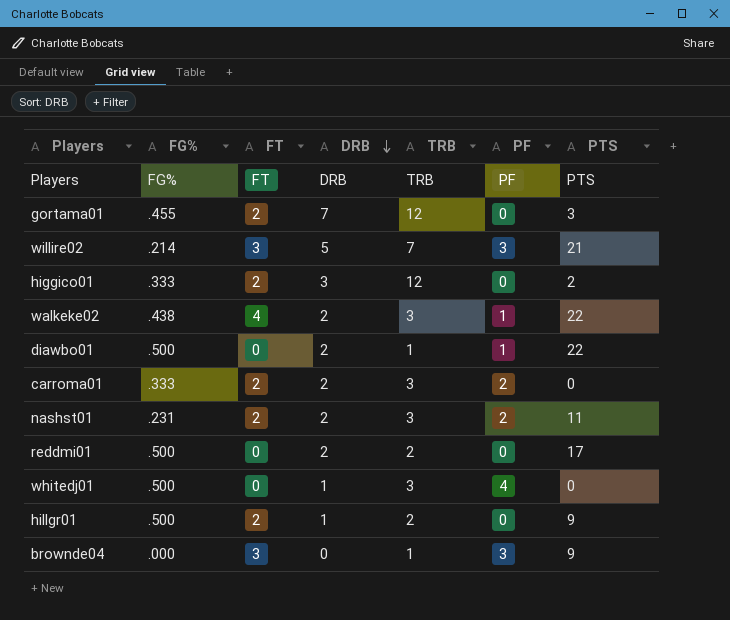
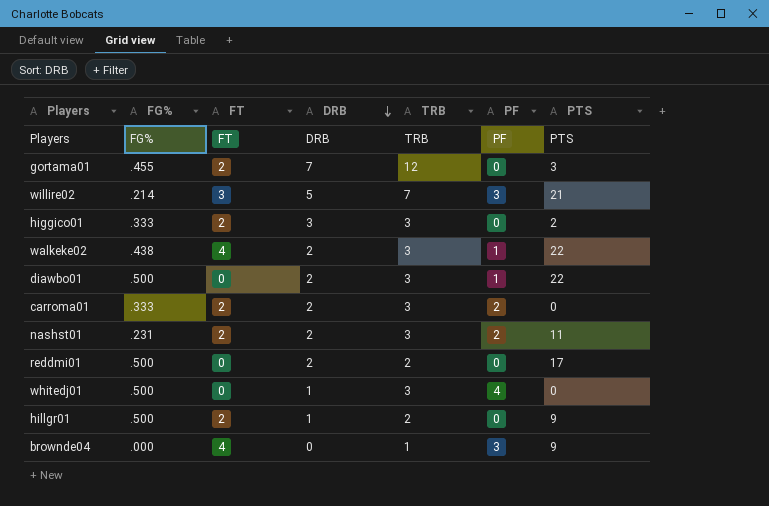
higgico01 | TRB: 12 -> 3
diawbo01 | TRB: 1 -> 3
brownde04 | FT: 3 -> 4

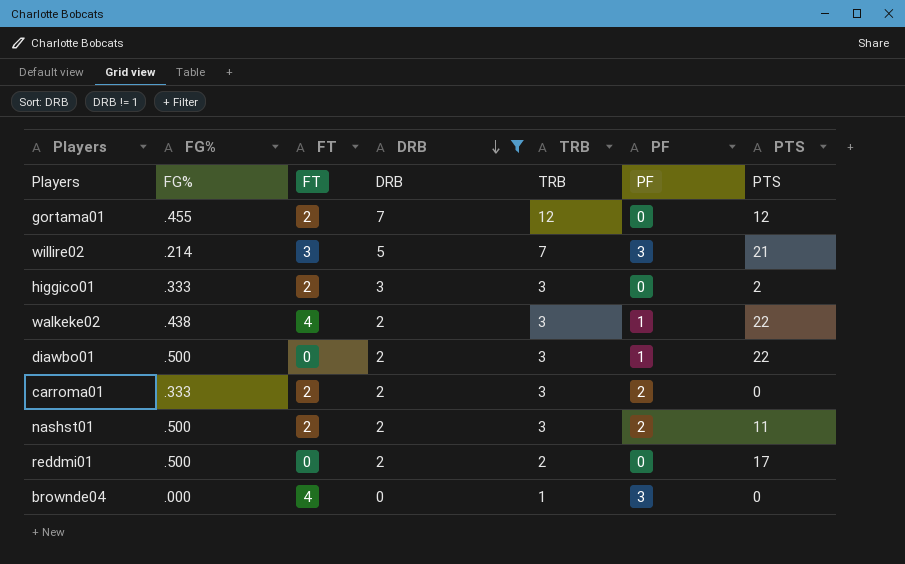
filter: none -> DRB != 1
gortama01 | PTS: 3 -> 12
nashst01 | FG%: .231 -> .500
brownde04 | PTS: 9 -> 0

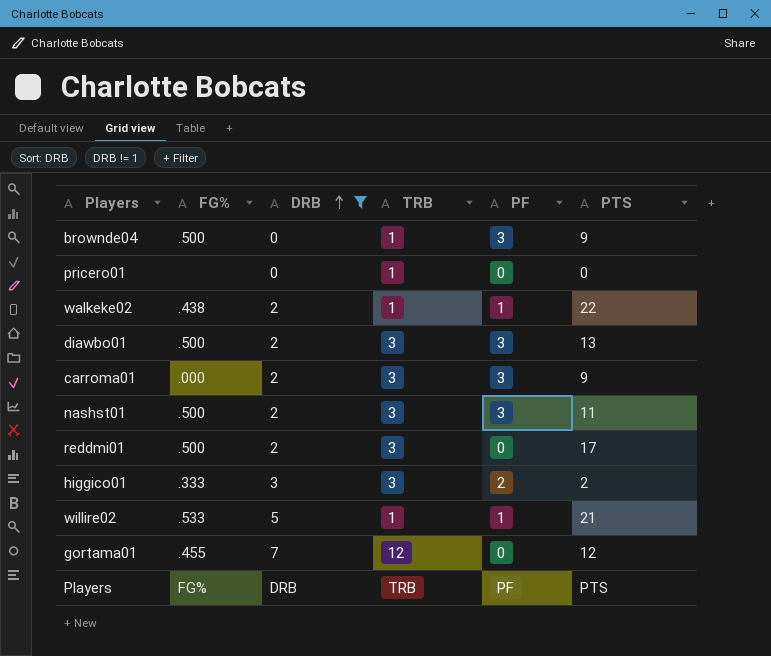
row order: DRB descending -> DRB ascending
column FT | position: 3 -> none
brownde04 | FG%: .000 -> .500
brownde04 | PTS: 0 -> 9
row pricero01: none -> none | 0 | 1 | 0 | 0
walkeke02 | TRB: 3 -> 1
diawbo01 | PF: 1 -> 3
diawbo01 | PTS: 22 -> 13
carroma01 | FG%: .333 -> .000
carroma01 | PF: 2 -> 3
carroma01 | PTS: 0 -> 9
nashst01 | PF: 2 -> 3
reddmi01 | TRB: 2 -> 3
higgico01 | PF: 0 -> 2
willire02 | FG%: .214 -> .533
willire02 | TRB: 7 -> 1
willire02 | PF: 3 -> 1

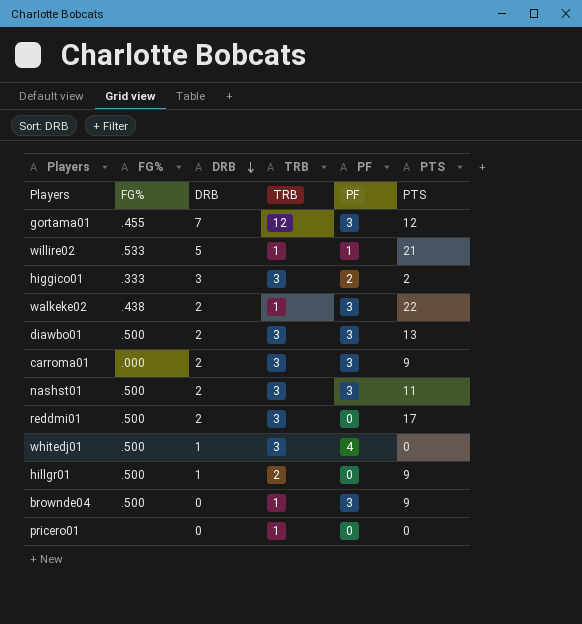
filter: DRB != 1 -> none
row order: DRB ascending -> DRB descending
gortama01 | PF: 0 -> 3
walkeke02 | PF: 1 -> 3

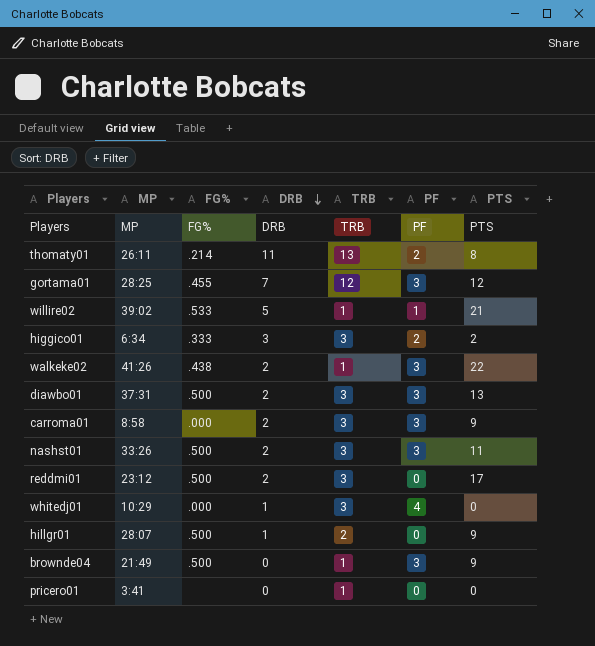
column MP | position: none -> 2
row thomaty01: none -> 26:11 | .214 | 11 | 13 | 2 | 8
whitedj01 | FG%: .500 -> .000

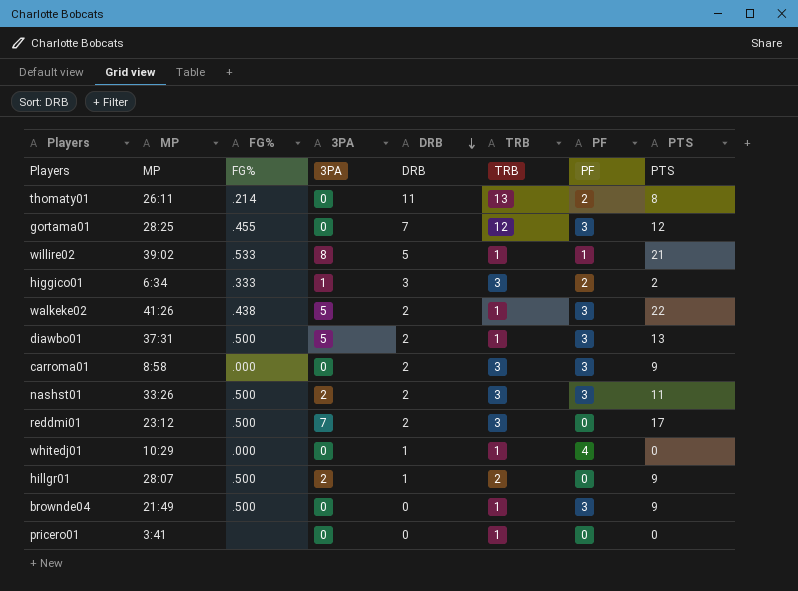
column 3PA | position: none -> 4
diawbo01 | TRB: 3 -> 1
whitedj01 | TRB: 3 -> 1

